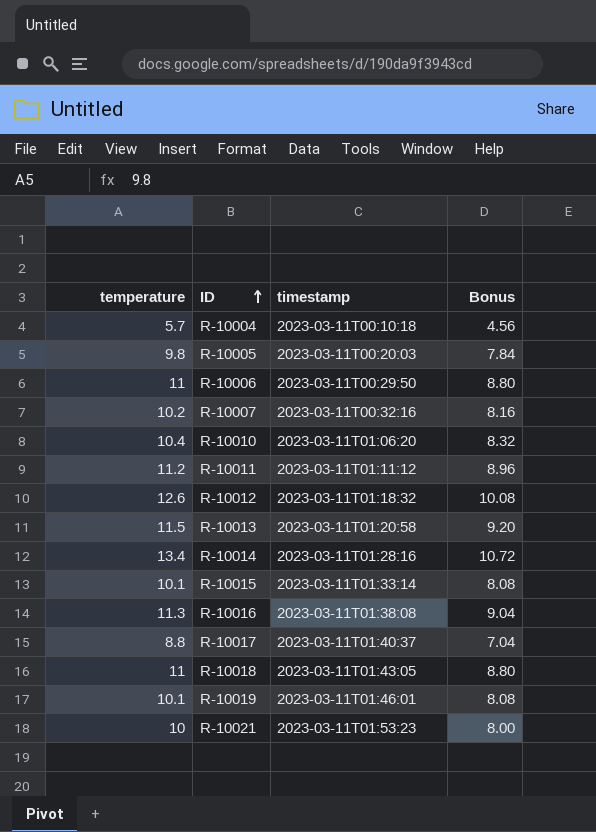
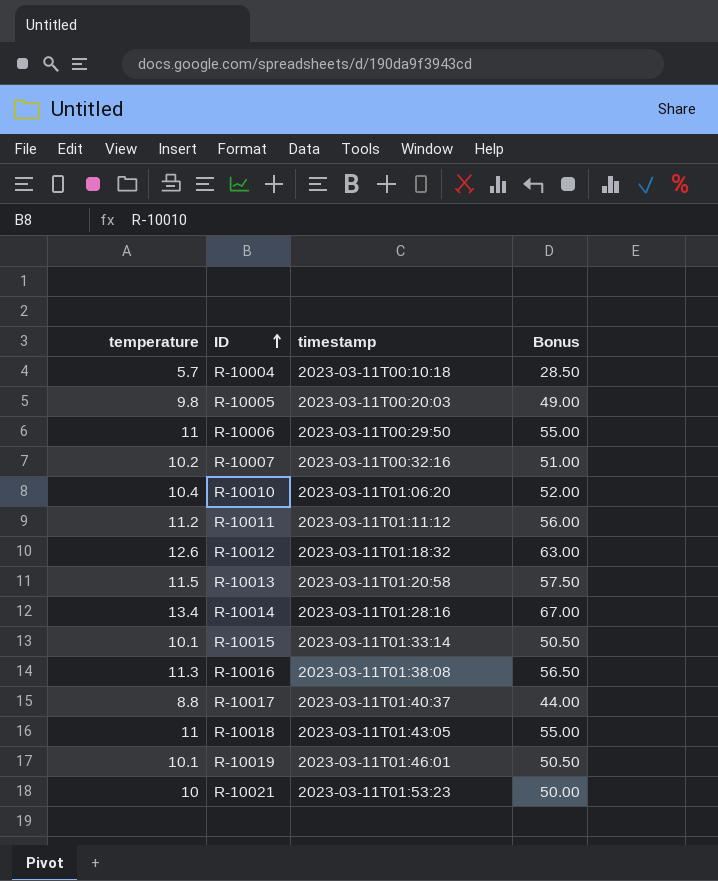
column Bonus | formula: [temperature] * 0.8 -> [temperature] * 5

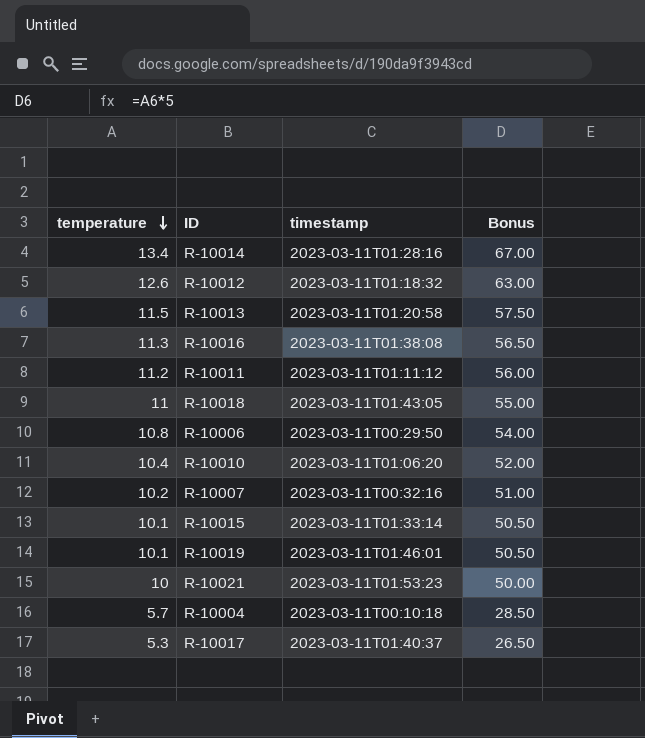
row order: ID ascending -> temperature descending
row R-10005: 9.8 | 2023-03-11T00:20:03 | 49.00 -> none
R-10006 | temperature: 11 -> 10.8
R-10006 | Bonus: 55.00 -> 54.00
R-10017 | temperature: 8.8 -> 5.3
R-10017 | Bonus: 44.00 -> 26.50

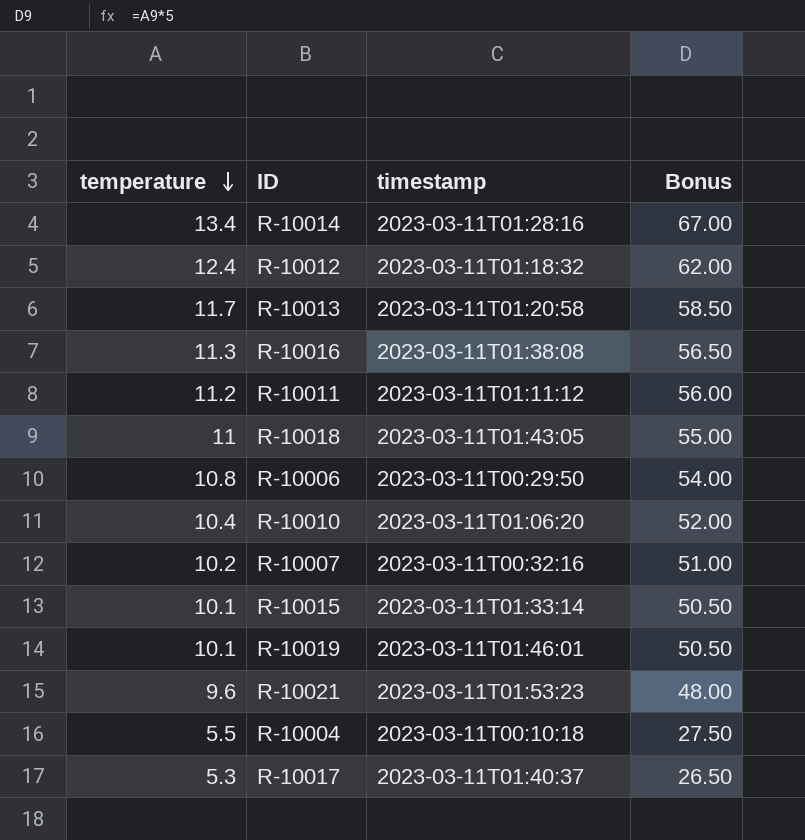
R-10012 | temperature: 12.6 -> 12.4
R-10012 | Bonus: 63.00 -> 62.00
R-10013 | temperature: 11.5 -> 11.7
R-10013 | Bonus: 57.50 -> 58.50
R-10021 | temperature: 10 -> 9.6
R-10021 | Bonus: 50.00 -> 48.00
R-10004 | temperature: 5.7 -> 5.5
R-10004 | Bonus: 28.50 -> 27.50

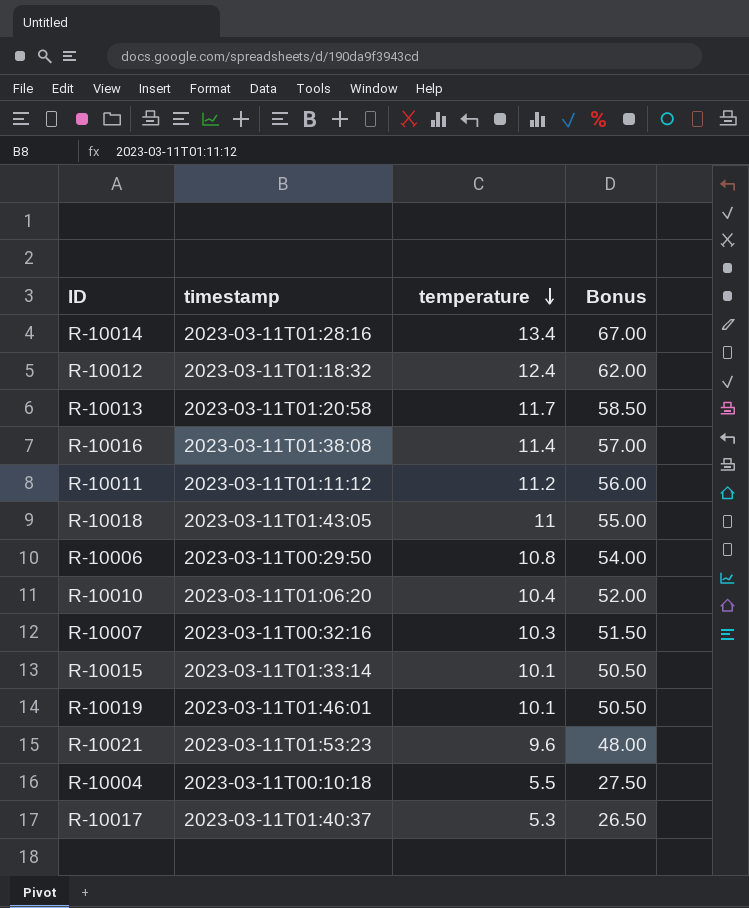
column temperature | position: 1 -> 3
R-10016 | temperature: 11.3 -> 11.4
R-10016 | Bonus: 56.50 -> 57.00
R-10007 | temperature: 10.2 -> 10.3
R-10007 | Bonus: 51.00 -> 51.50

